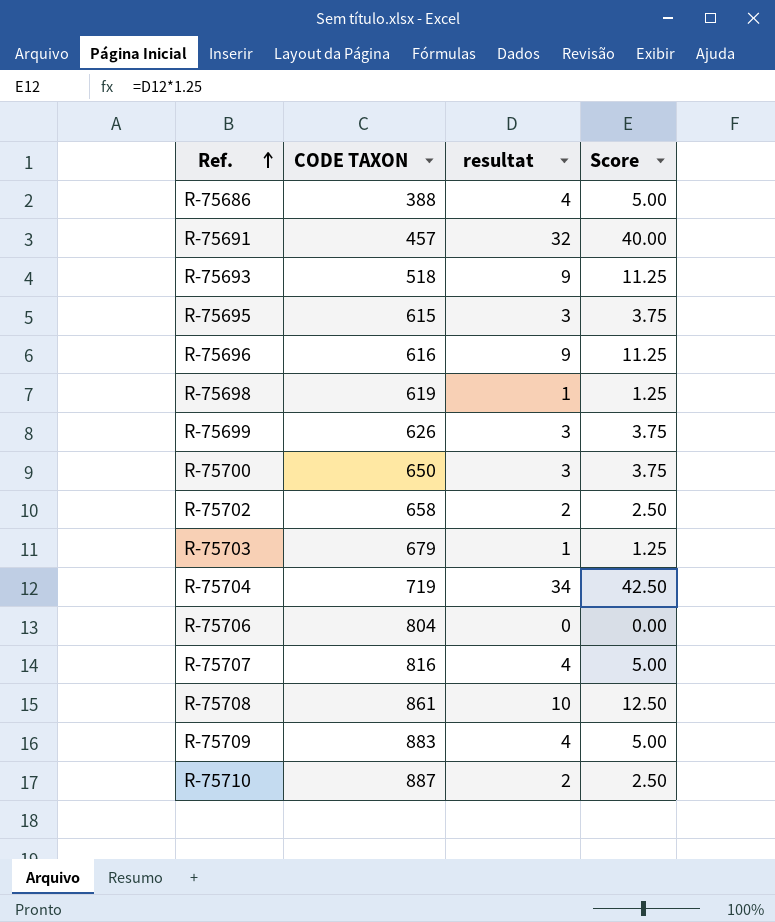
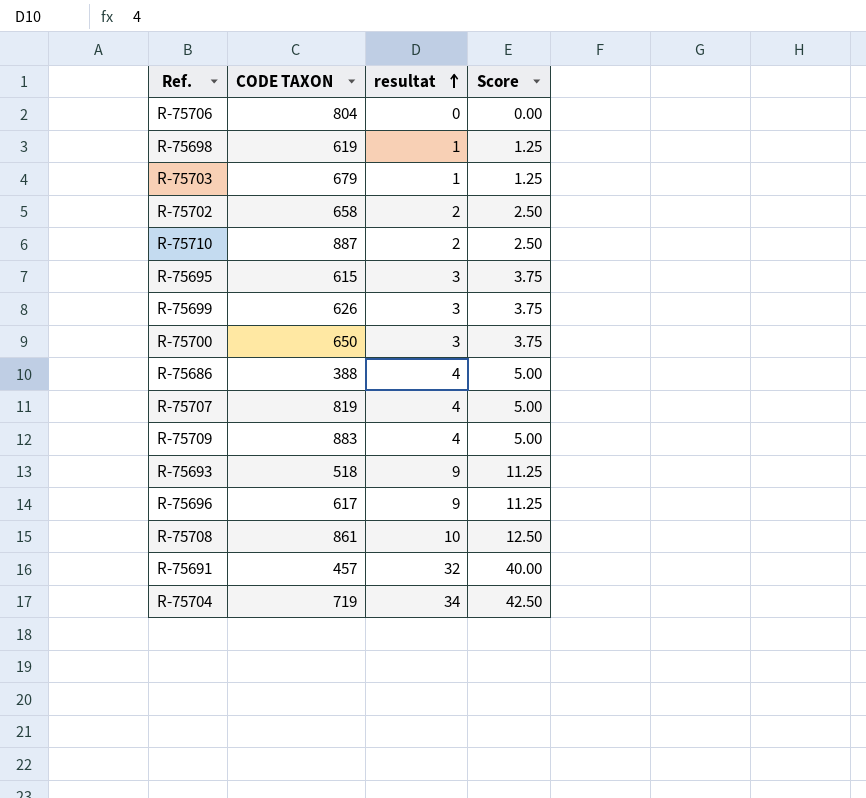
row order: Ref. ascending -> resultat ascending
R-75707 | CODE TAXON: 816 -> 819
R-75696 | CODE TAXON: 616 -> 617

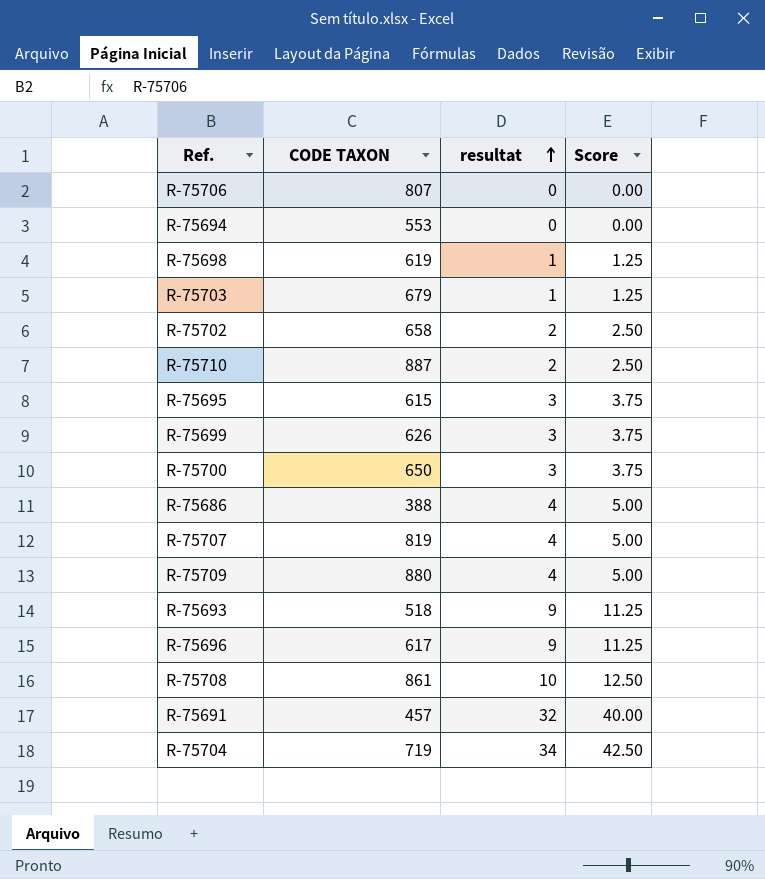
R-75706 | CODE TAXON: 804 -> 807
row R-75694: none -> 553 | 0 | 0.00
R-75709 | CODE TAXON: 883 -> 880

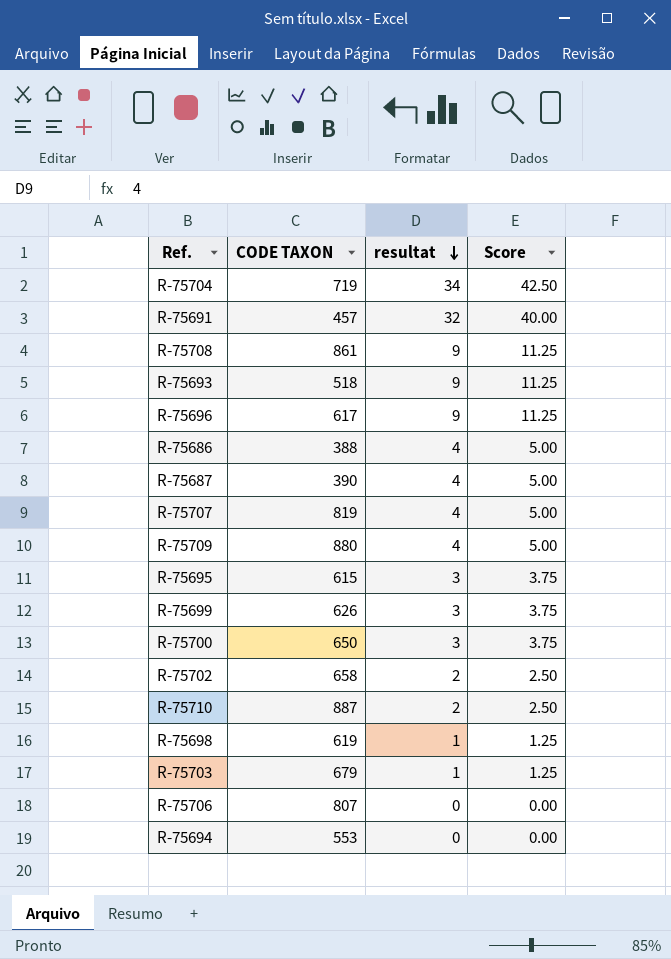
row order: resultat ascending -> resultat descending
R-75708 | resultat: 10 -> 9
R-75708 | Score: 12.50 -> 11.25
row R-75687: none -> 390 | 4 | 5.00

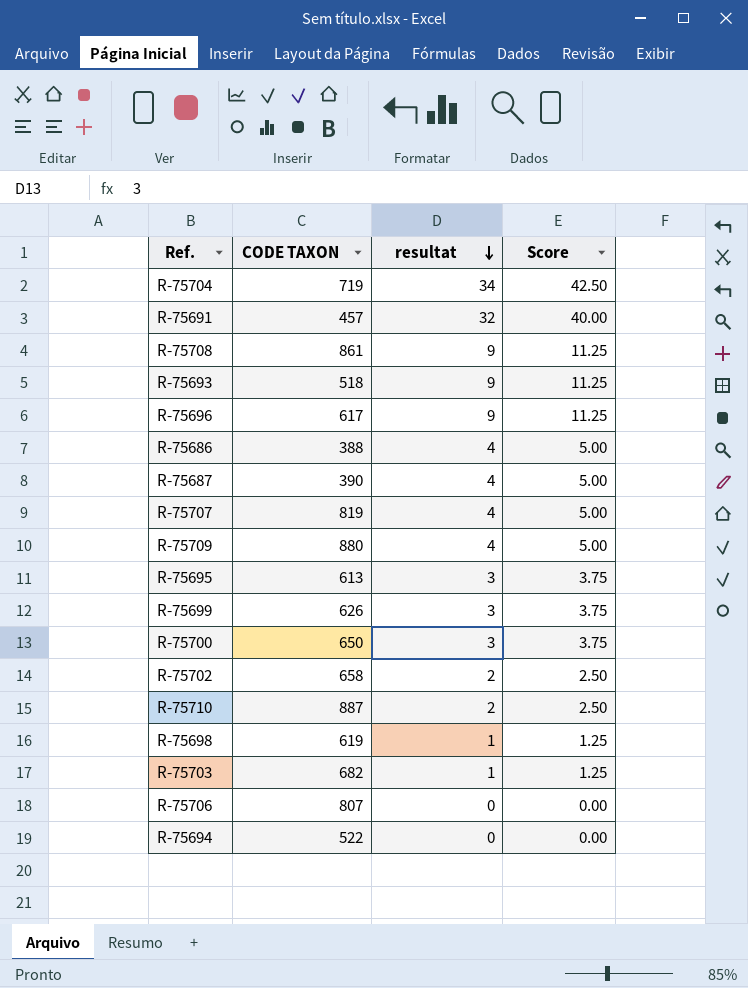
R-75695 | CODE TAXON: 615 -> 613
R-75703 | CODE TAXON: 679 -> 682
R-75694 | CODE TAXON: 553 -> 522

